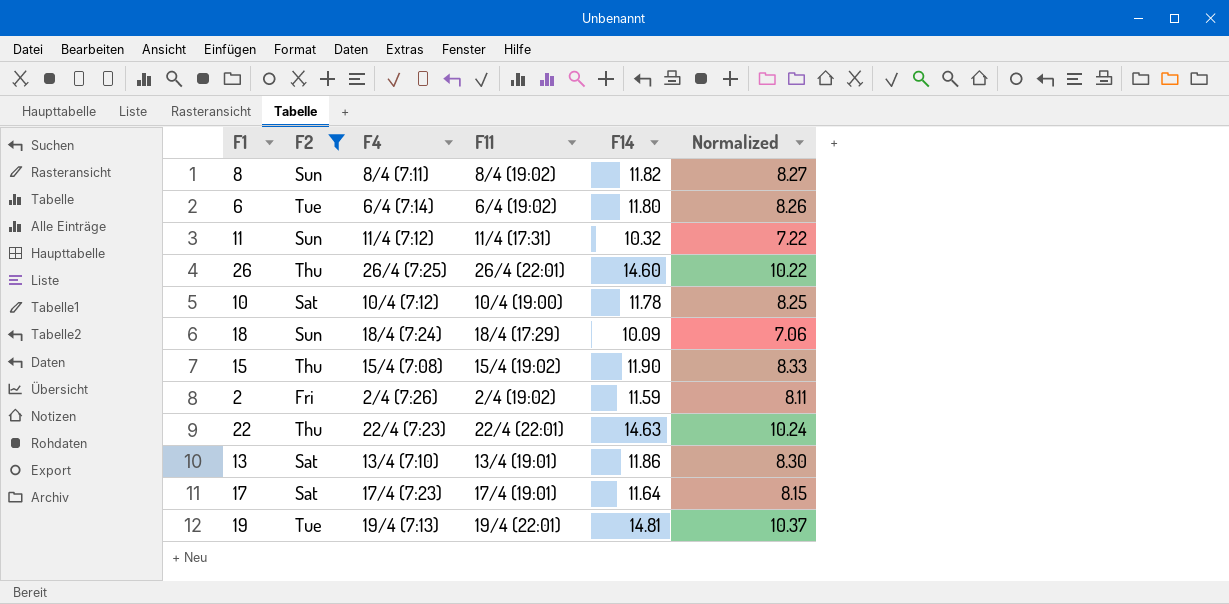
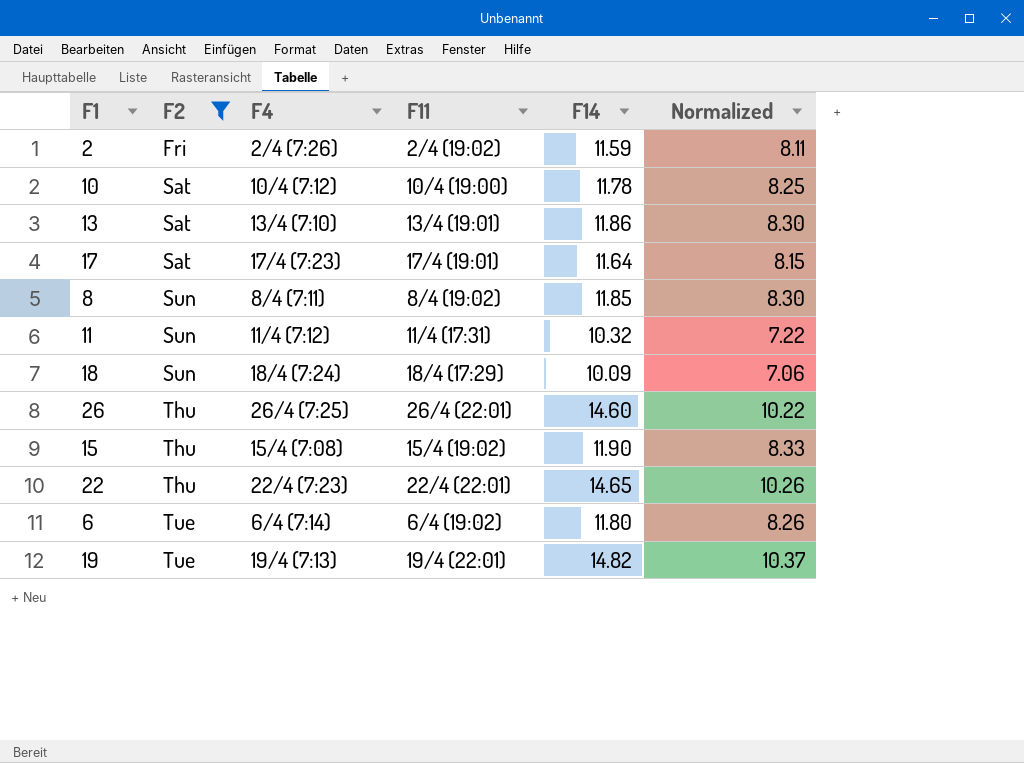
row order: none -> F2 ascending
8 | F14: 11.82 -> 11.85
8 | Normalized: 8.27 -> 8.30
22 | F14: 14.63 -> 14.65
22 | Normalized: 10.24 -> 10.26
19 | F14: 14.81 -> 14.82

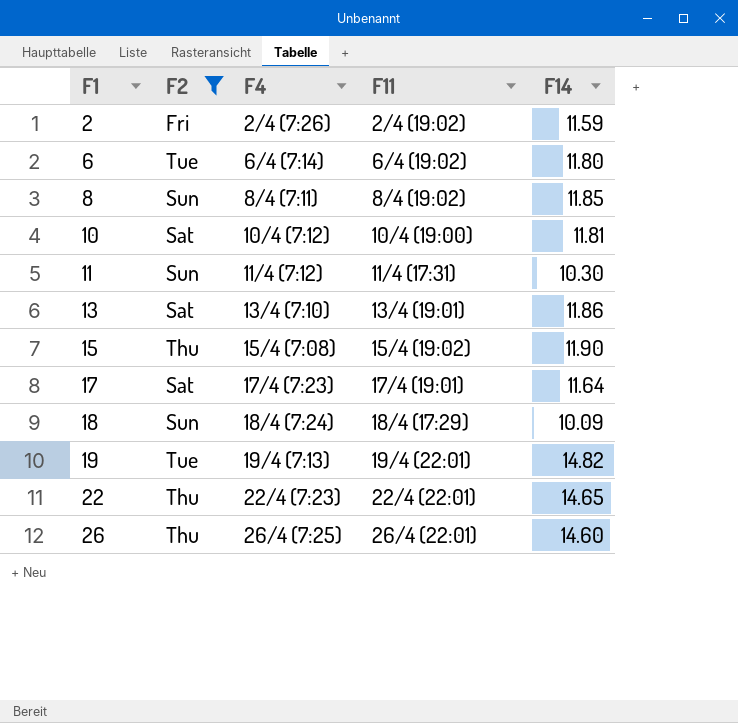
row order: F2 ascending -> F1 ascending
column Normalized | formula: [F14] * 0.7 -> none
10 | F14: 11.78 -> 11.81
11 | F14: 10.32 -> 10.30

